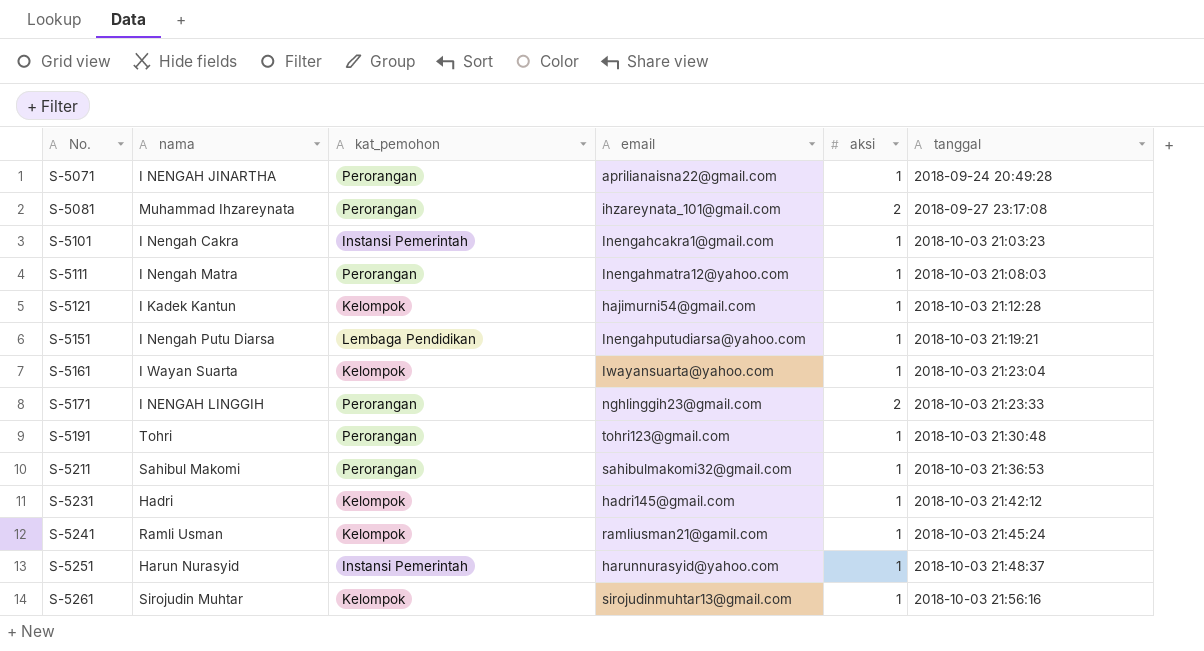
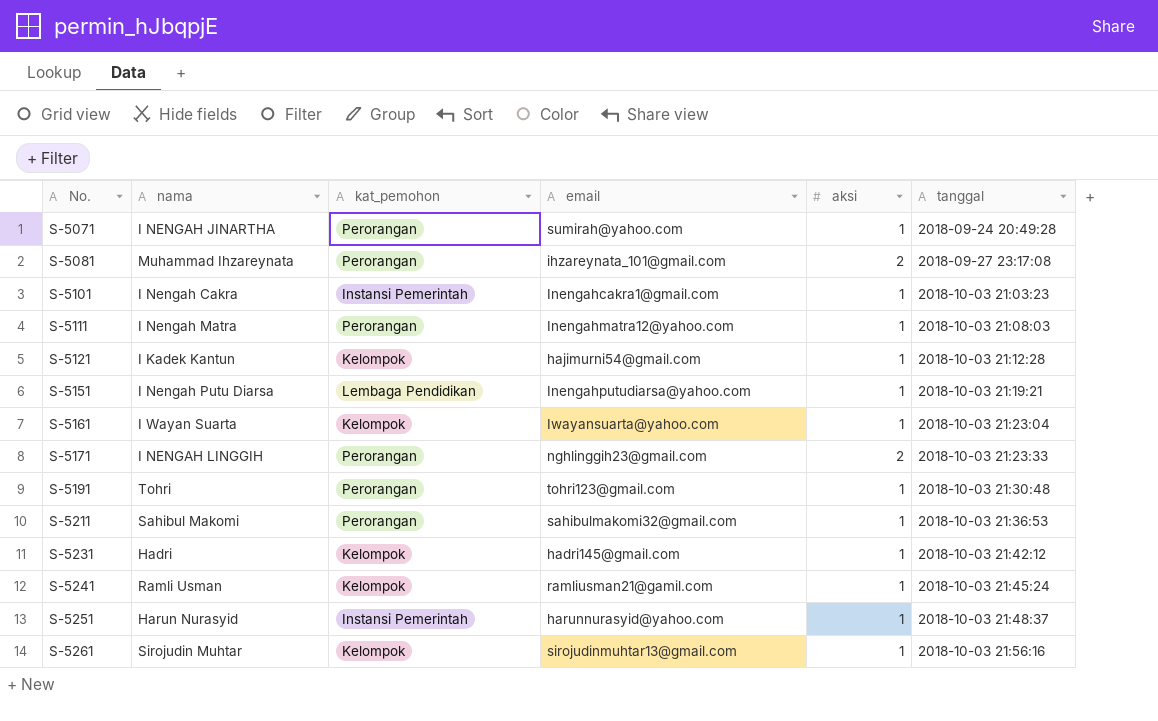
S-5071 | email: aprilianaisna22@gmail.com -> sumirah@yahoo.com

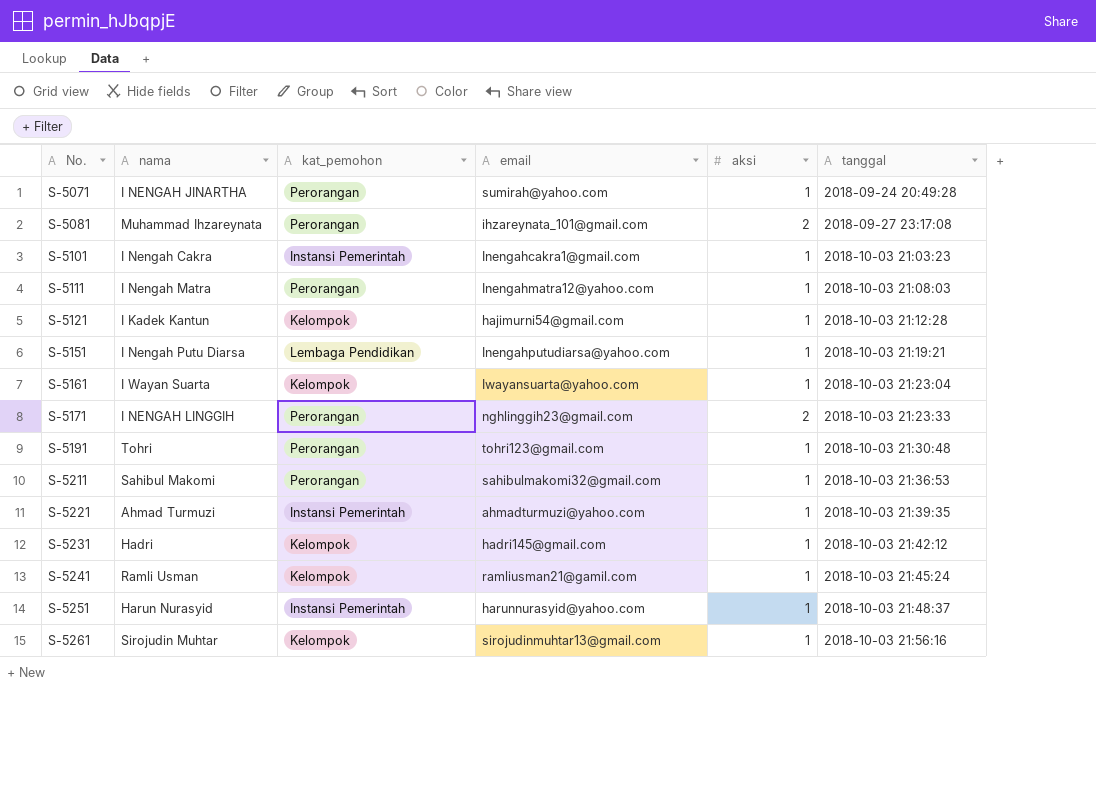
row S-5221: none -> Ahmad Turmuzi | Instansi Pemerintah | ahmadturmuzi@yahoo.com | 1 | 2018-10-03 21:39:35

